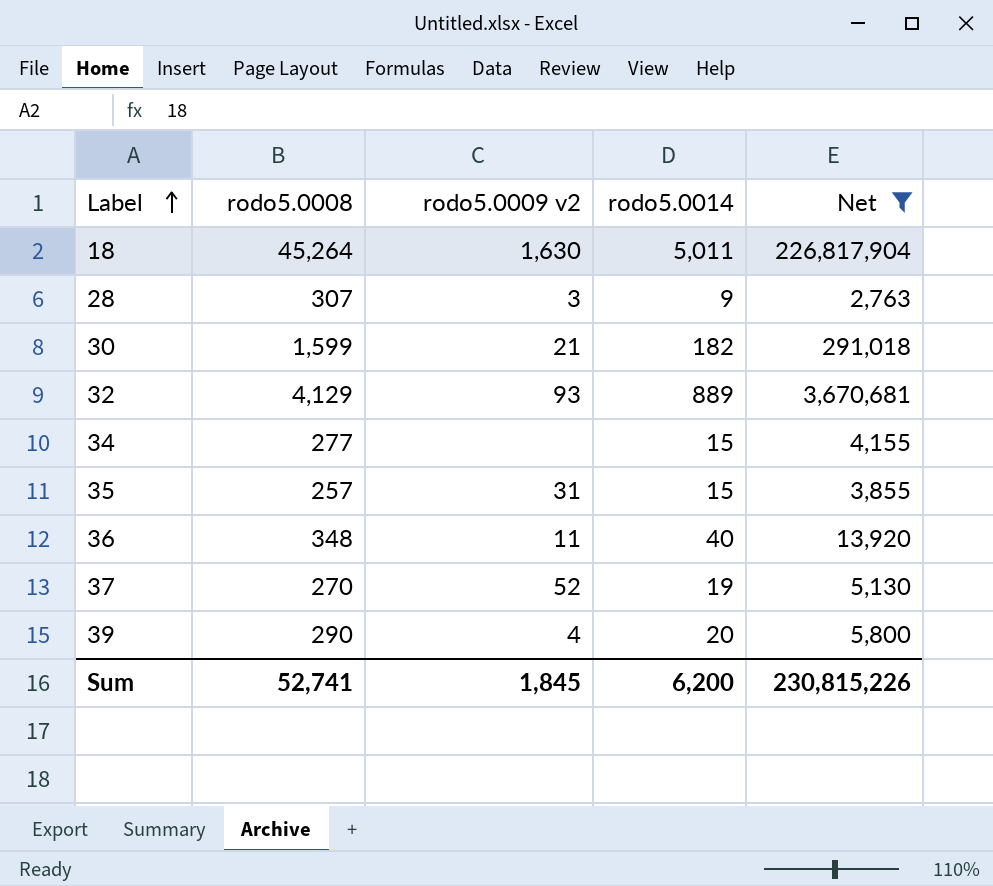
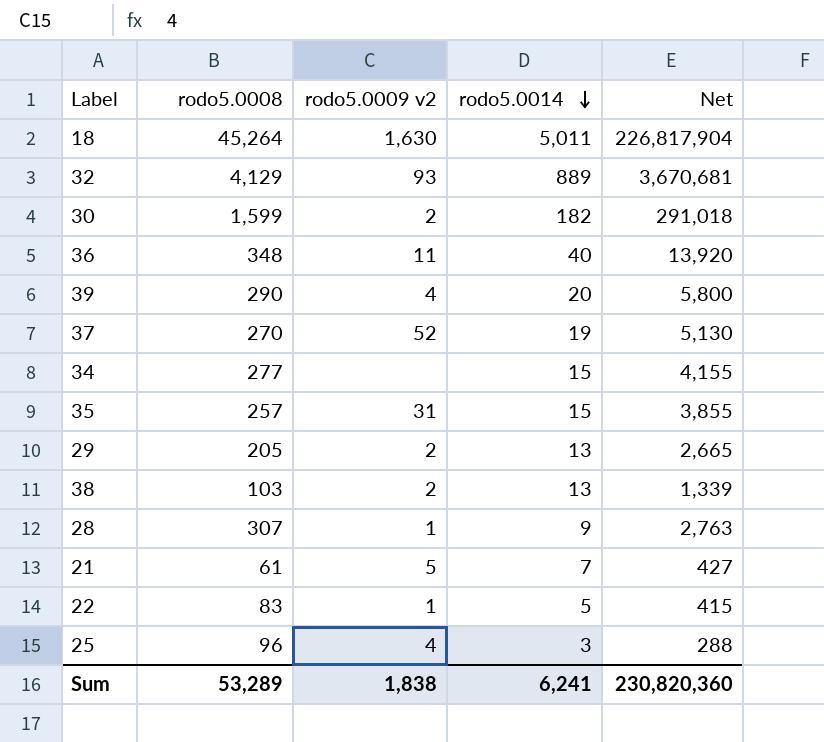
filter: Net >= 2,763 -> none
row order: Label ascending -> rodo5.0014 descending
30 | rodo5.0009 v2: 21 -> 2
28 | rodo5.0009 v2: 3 -> 1
Sum | rodo5.0008: 52,741 -> 53,289
Sum | rodo5.0009 v2: 1,845 -> 1,838
Sum | rodo5.0014: 6,200 -> 6,241
Sum | Net: 230,815,226 -> 230,820,360

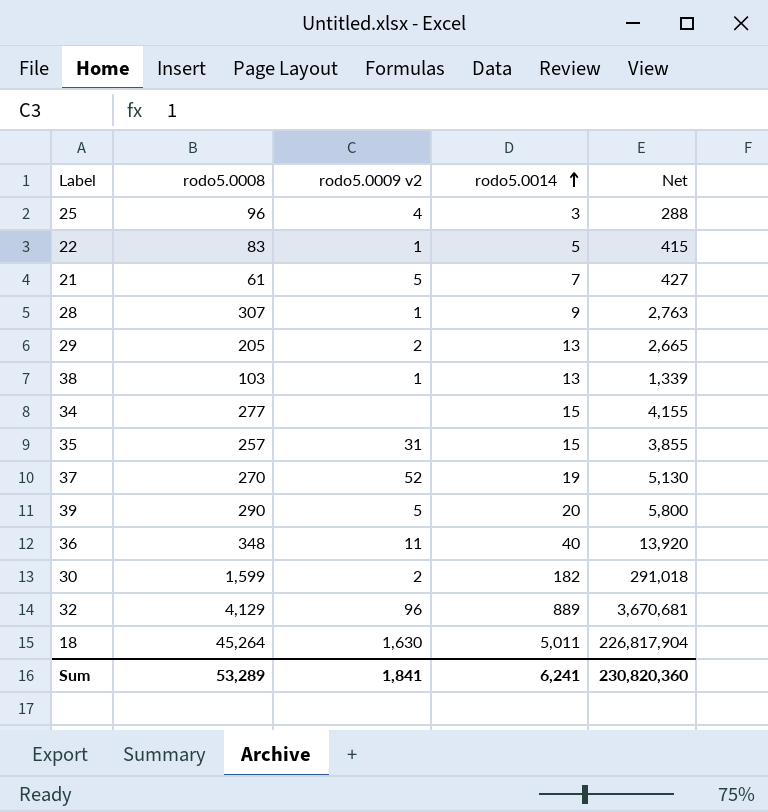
row order: rodo5.0014 descending -> rodo5.0014 ascending
38 | rodo5.0009 v2: 2 -> 1
39 | rodo5.0009 v2: 4 -> 5
32 | rodo5.0009 v2: 93 -> 96
Sum | rodo5.0009 v2: 1,838 -> 1,841

